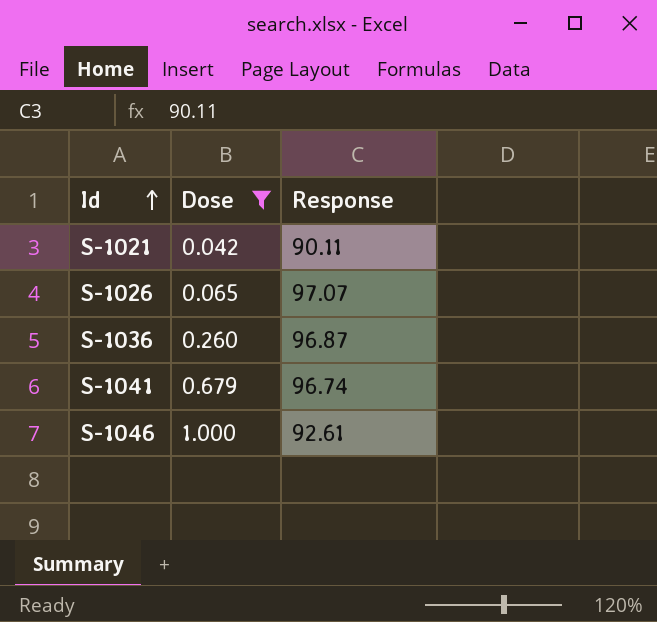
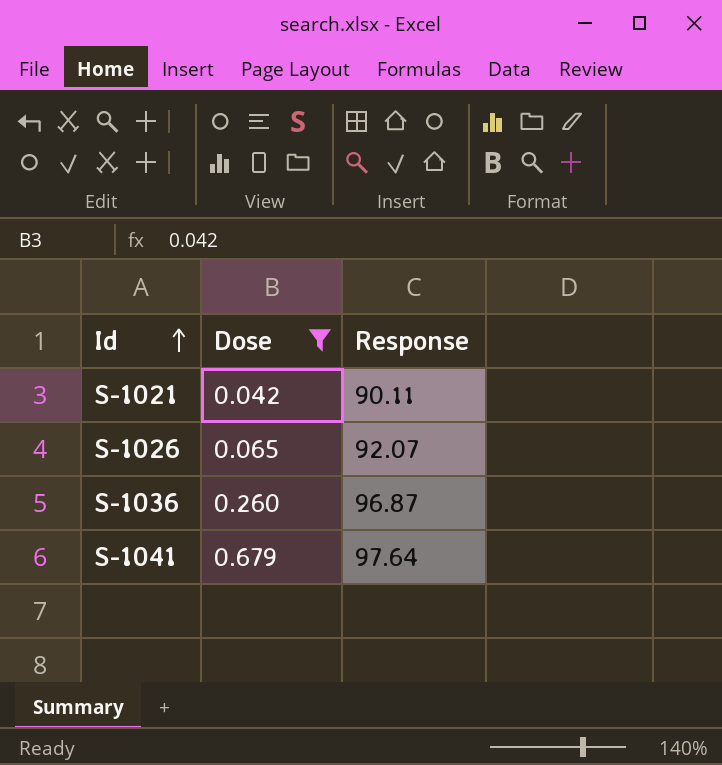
row S-1046: 1.000 | 92.61 -> none
S-1026 | Response: 97.07 -> 92.07
S-1041 | Response: 96.74 -> 97.64

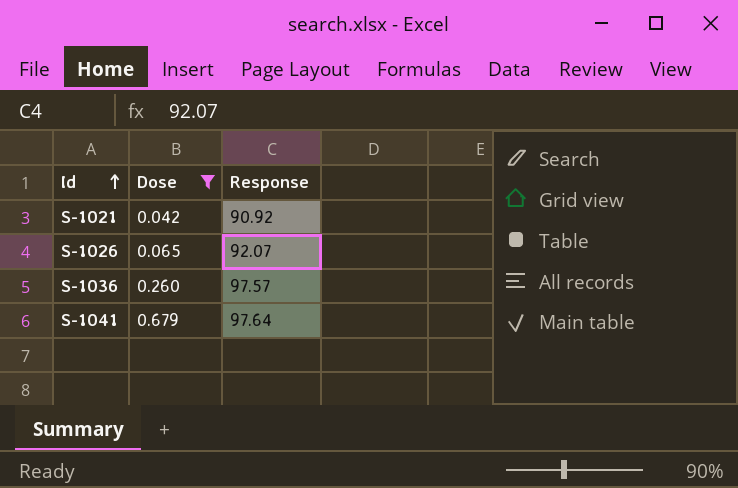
S-1021 | Response: 90.11 -> 90.92
S-1036 | Response: 96.87 -> 97.57

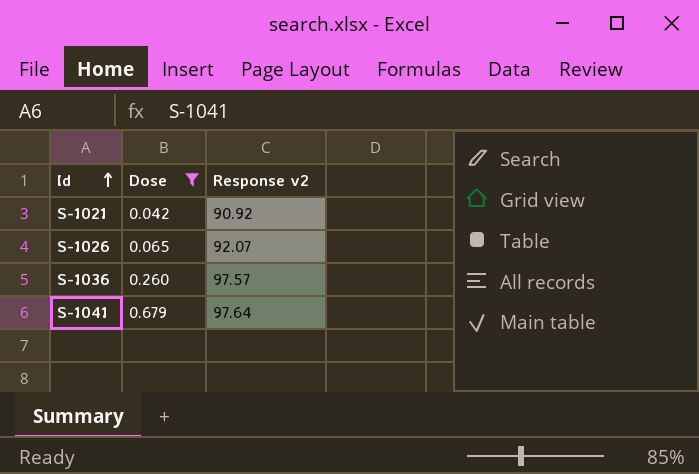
column name: Response -> Response v2

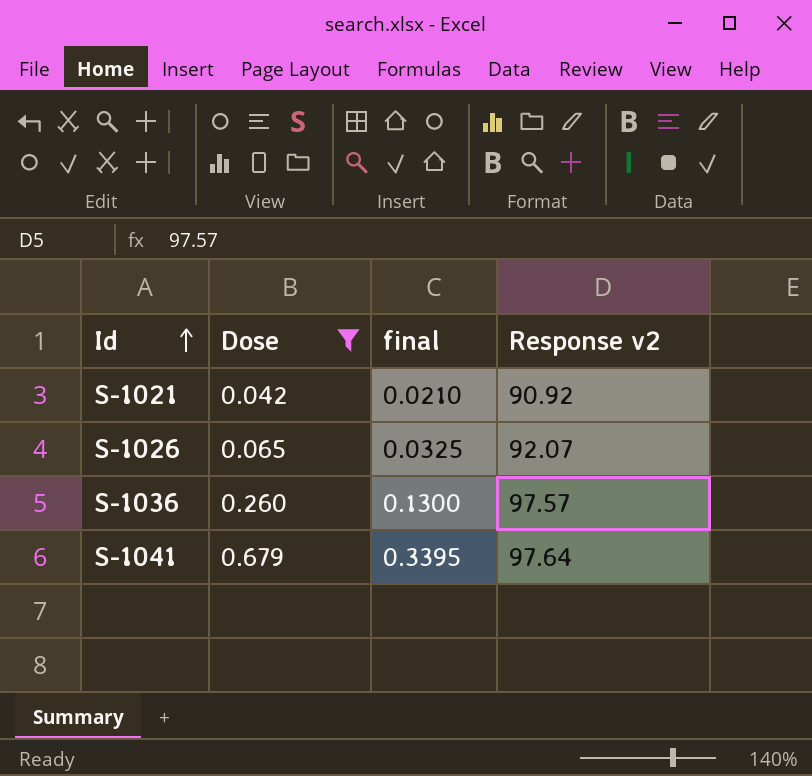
column final | formula: none -> [Dose] * 0.5

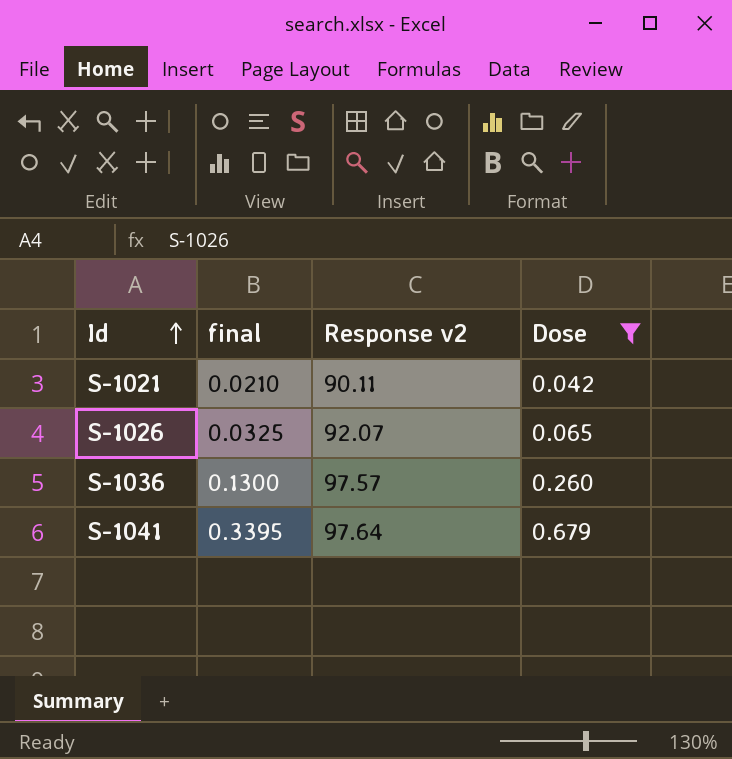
column Dose | position: 2 -> 4
S-1021 | Response v2: 90.92 -> 90.11

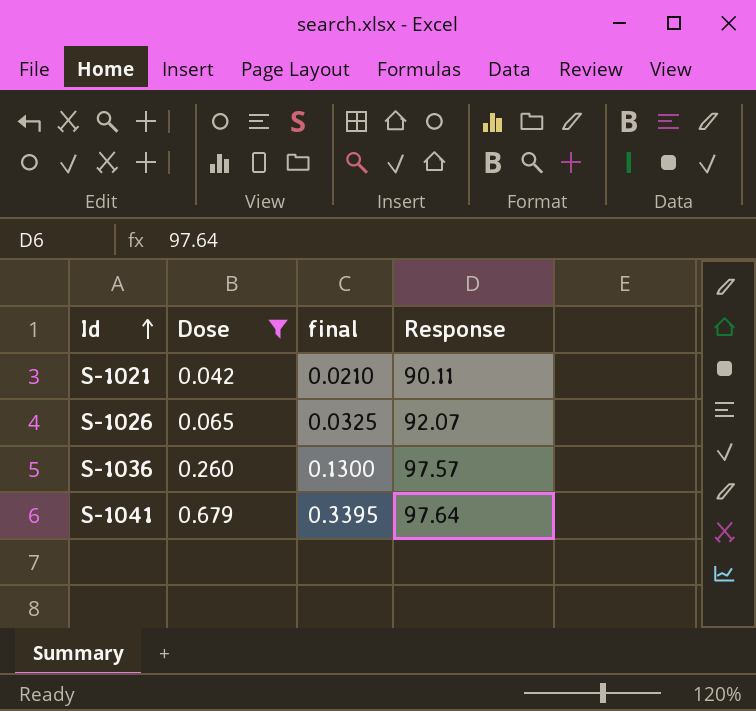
column Dose | position: 4 -> 2
column name: Response v2 -> Response

